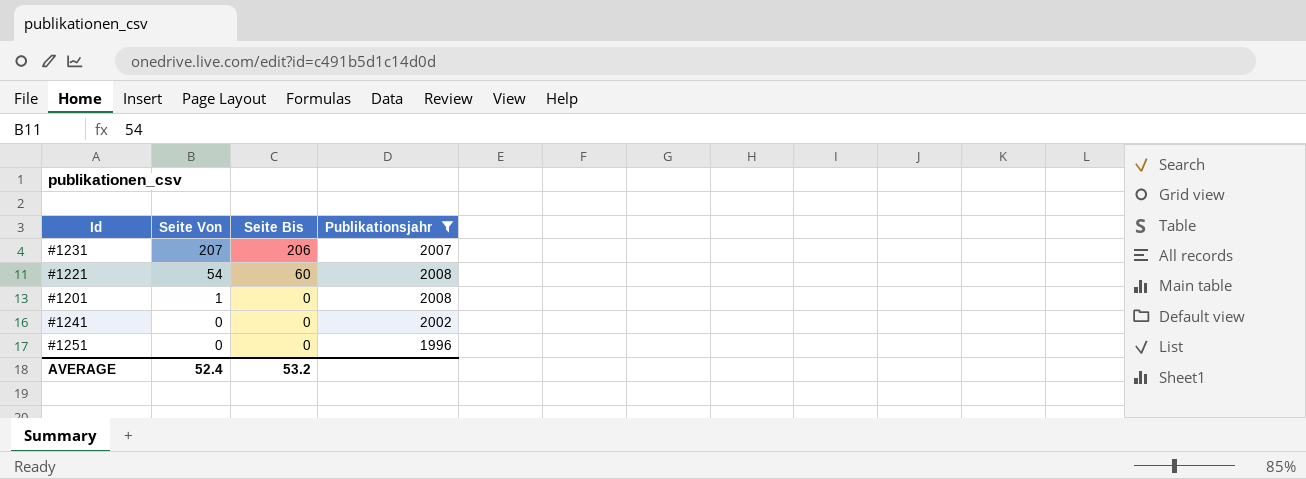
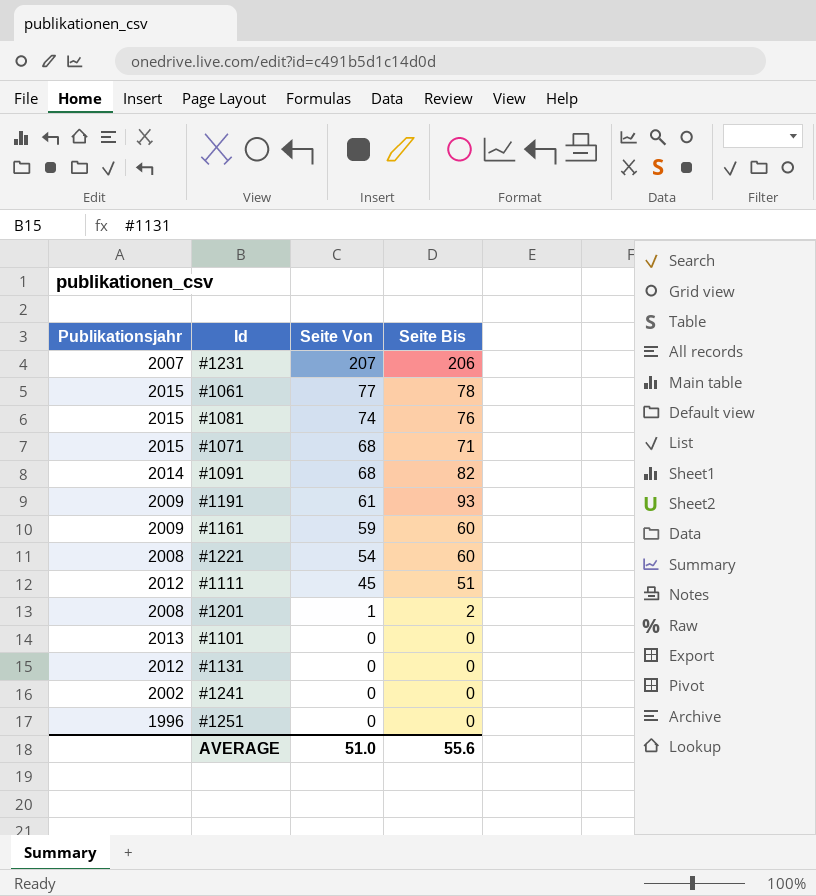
filter: Publikationsjahr <= 2008 -> none
column Publikationsjahr | position: 4 -> 1
#1201 | Seite Bis: 0 -> 2
AVERAGE | Seite Von: 52.4 -> 51.0
AVERAGE | Seite Bis: 53.2 -> 55.6

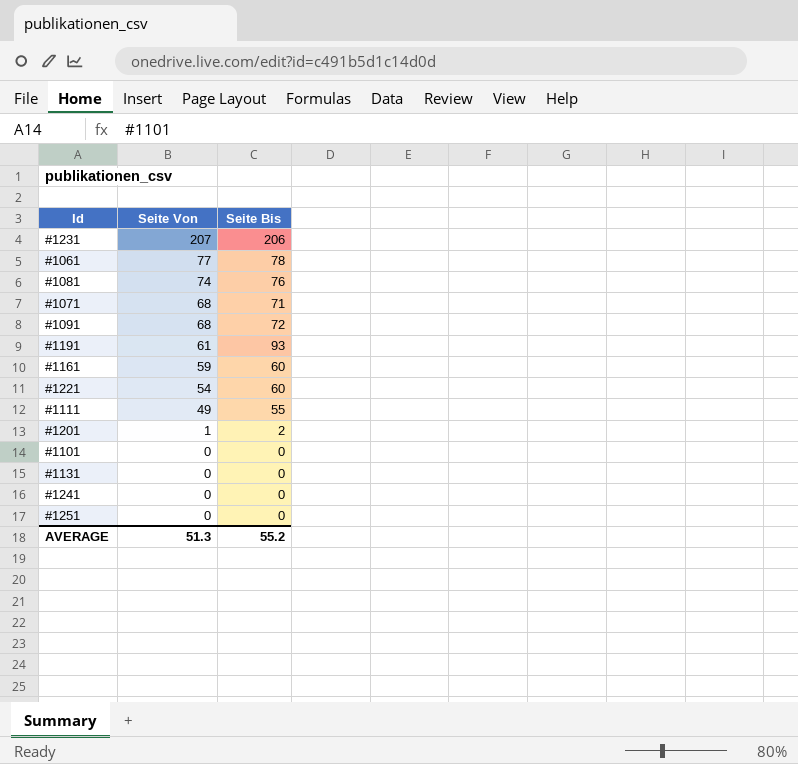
column Publikationsjahr | position: 1 -> none
#1091 | Seite Bis: 82 -> 72
#1111 | Seite Von: 45 -> 49
#1111 | Seite Bis: 51 -> 55
AVERAGE | Seite Von: 51.0 -> 51.3
AVERAGE | Seite Bis: 55.6 -> 55.2

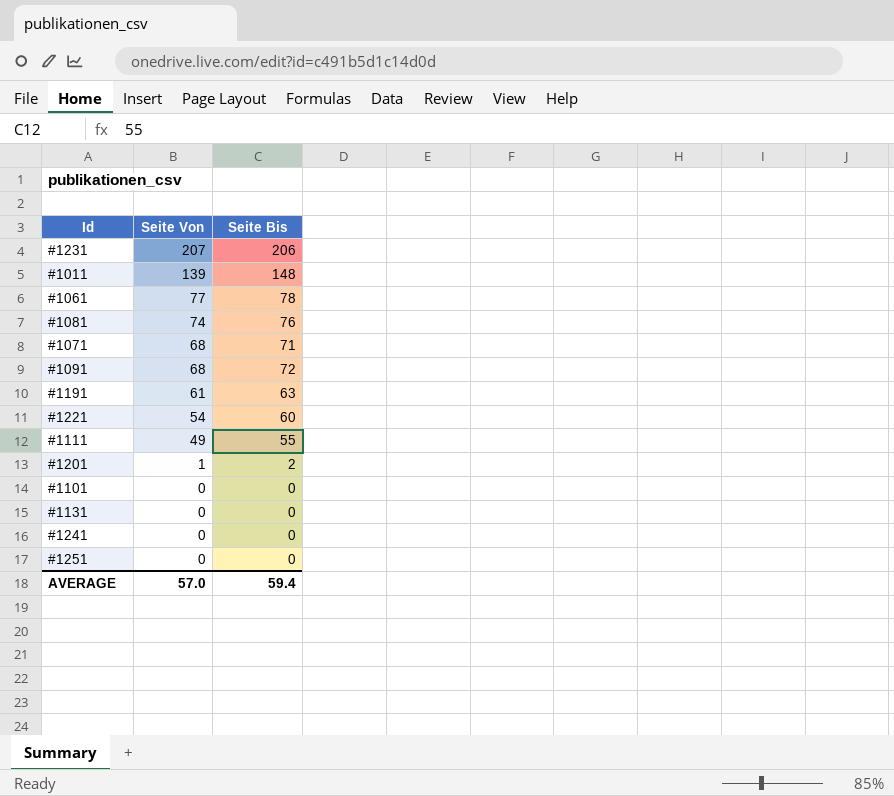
row #1161: 59 | 60 -> none
row #1011: none -> 139 | 148
#1191 | Seite Bis: 93 -> 63
AVERAGE | Seite Von: 51.3 -> 57.0
AVERAGE | Seite Bis: 55.2 -> 59.4

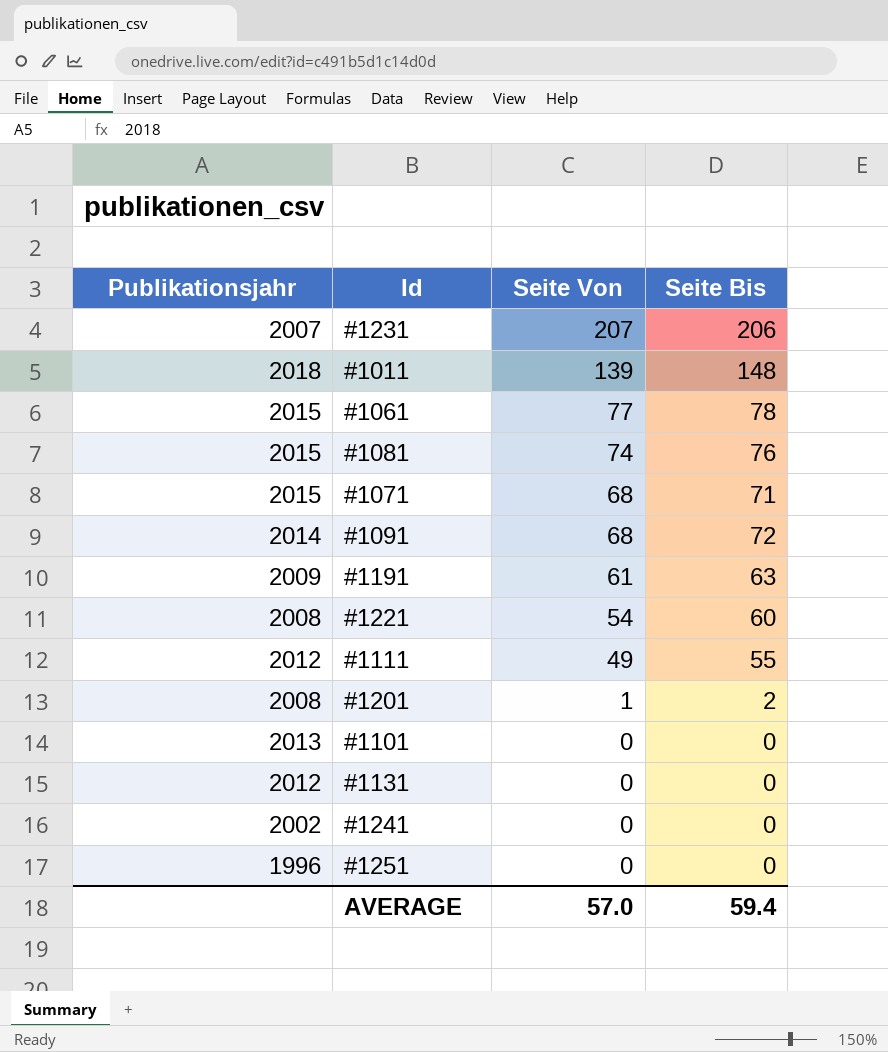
column Publikationsjahr | position: none -> 1

